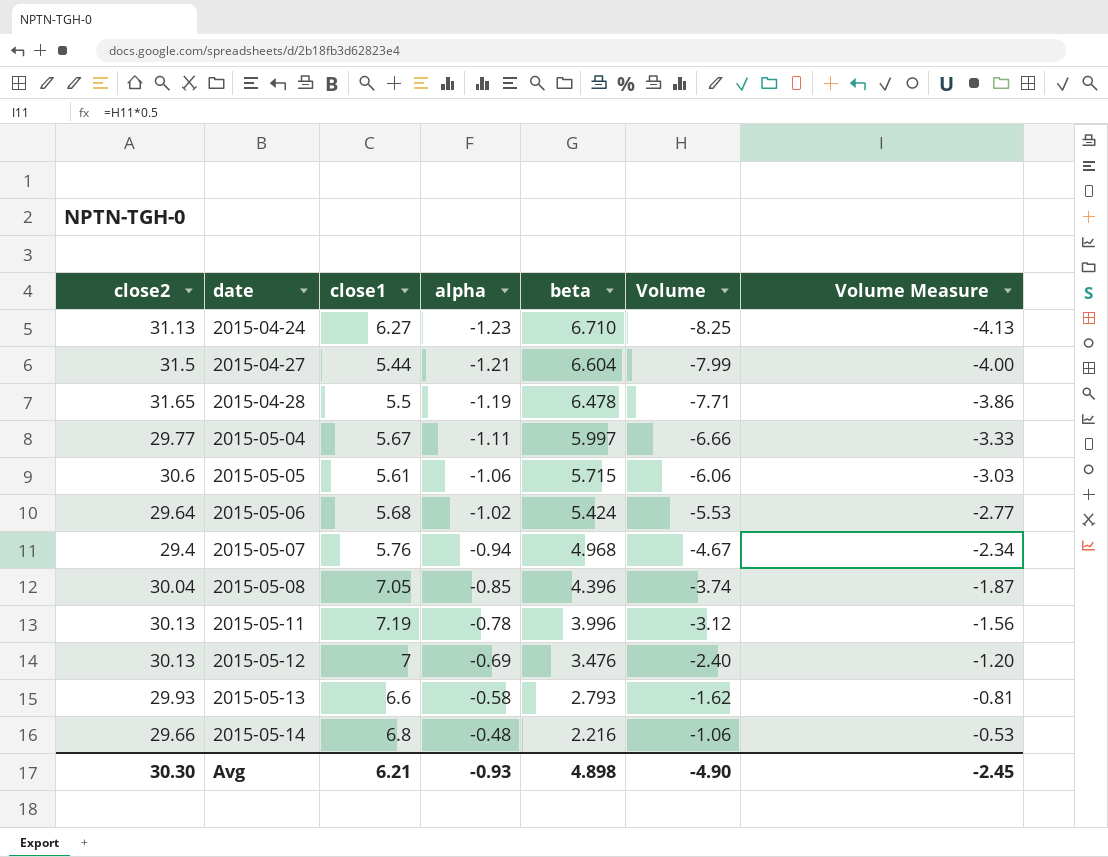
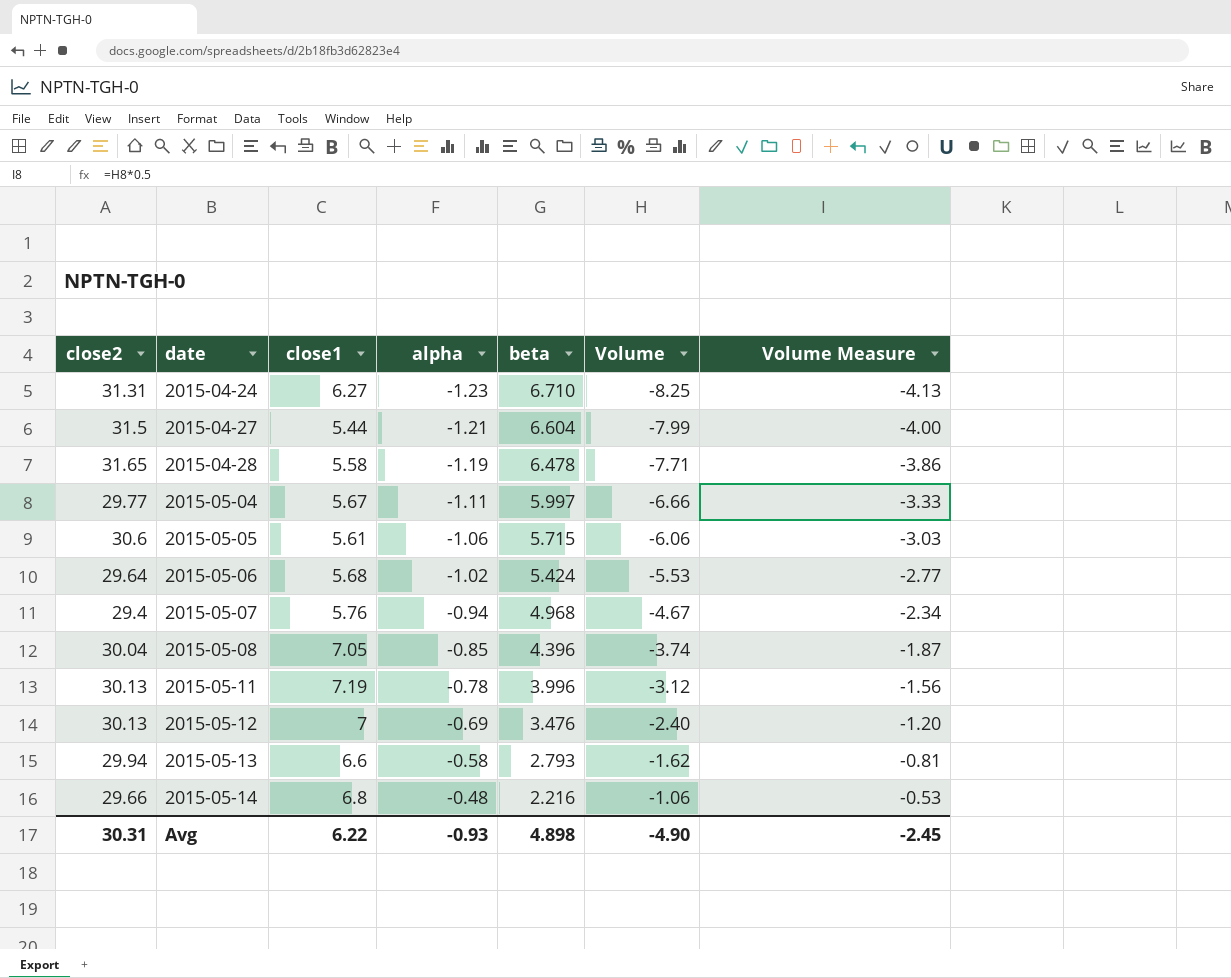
2015-04-24 | close2: 31.13 -> 31.31
2015-04-28 | close1: 5.5 -> 5.58
2015-05-13 | close2: 29.93 -> 29.94
Avg | close2: 30.30 -> 30.31
Avg | close1: 6.21 -> 6.22

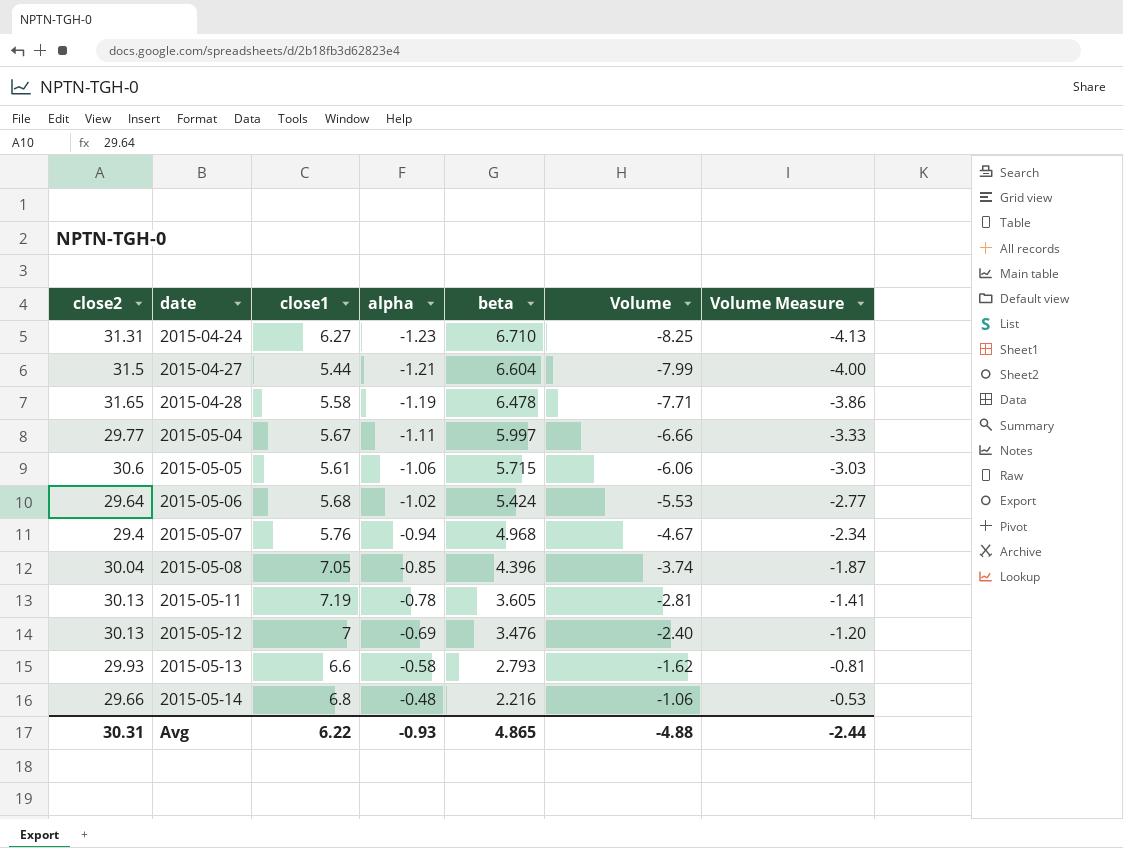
2015-05-11 | beta: 3.996 -> 3.605
2015-05-11 | Volume: -3.12 -> -2.81
2015-05-11 | Volume Measure: -1.56 -> -1.41
2015-05-13 | close2: 29.94 -> 29.93
Avg | beta: 4.898 -> 4.865
Avg | Volume: -4.90 -> -4.88
Avg | Volume Measure: -2.45 -> -2.44

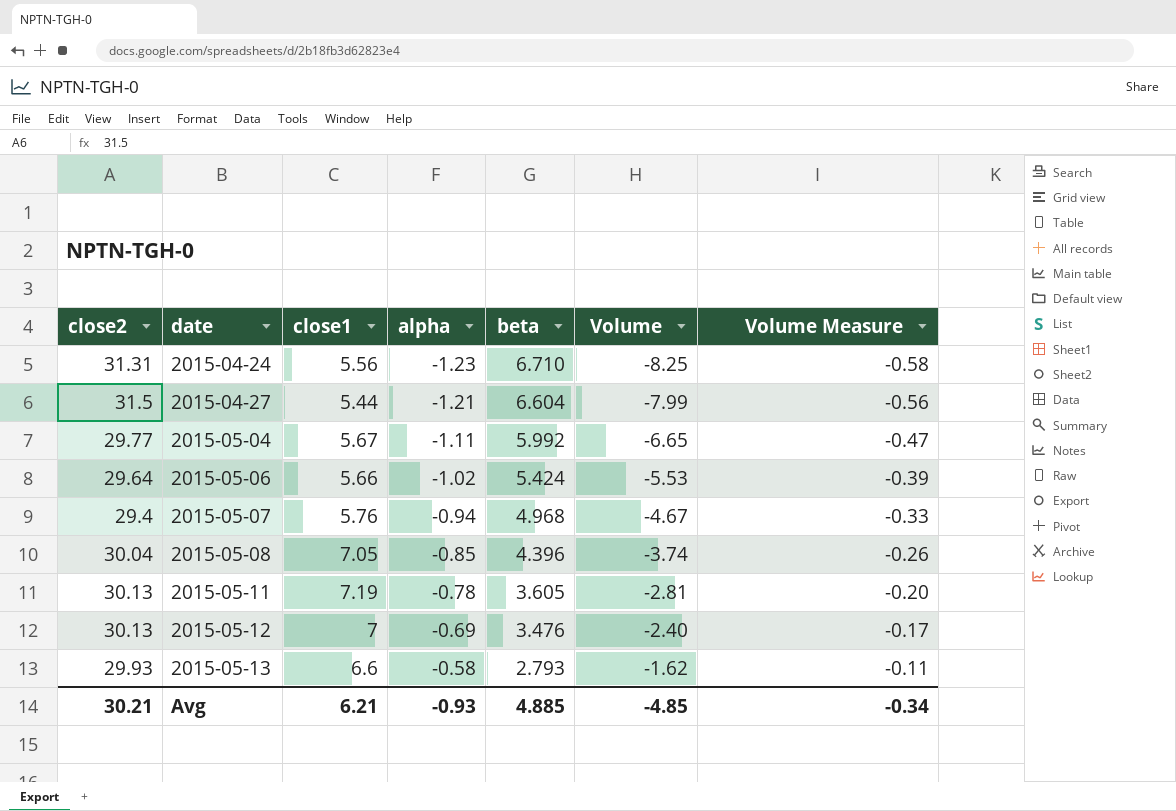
column Volume Measure | formula: [Volume] * 0.5 -> [Volume] * 0.07
row 2015-04-28: 31.65 | 5.58 | -1.19 | 6.478 | -7.71 | -3.86 -> none
row 2015-05-05: 30.6 | 5.61 | -1.06 | 5.715 | -6.06 | -3.03 -> none
row 2015-05-14: 29.66 | 6.8 | -0.48 | 2.216 | -1.06 | -0.53 -> none
2015-04-24 | close1: 6.27 -> 5.56
2015-05-04 | beta: 5.997 -> 5.992
2015-05-04 | Volume: -6.66 -> -6.65
2015-05-06 | close1: 5.68 -> 5.66
Avg | close2: 30.31 -> 30.21
Avg | close1: 6.22 -> 6.21
Avg | beta: 4.865 -> 4.885
Avg | Volume: -4.88 -> -4.85
Avg | Volume Measure: -2.44 -> -0.34

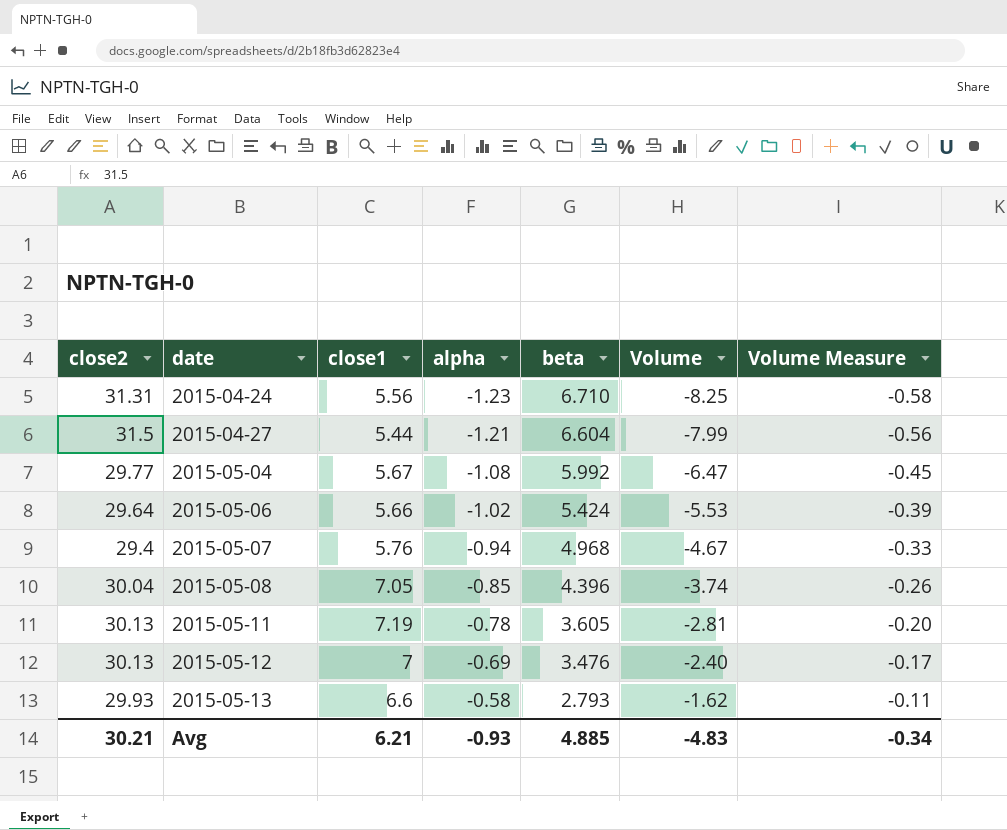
2015-05-04 | alpha: -1.11 -> -1.08
2015-05-04 | Volume: -6.65 -> -6.47
2015-05-04 | Volume Measure: -0.47 -> -0.45
Avg | Volume: -4.85 -> -4.83

